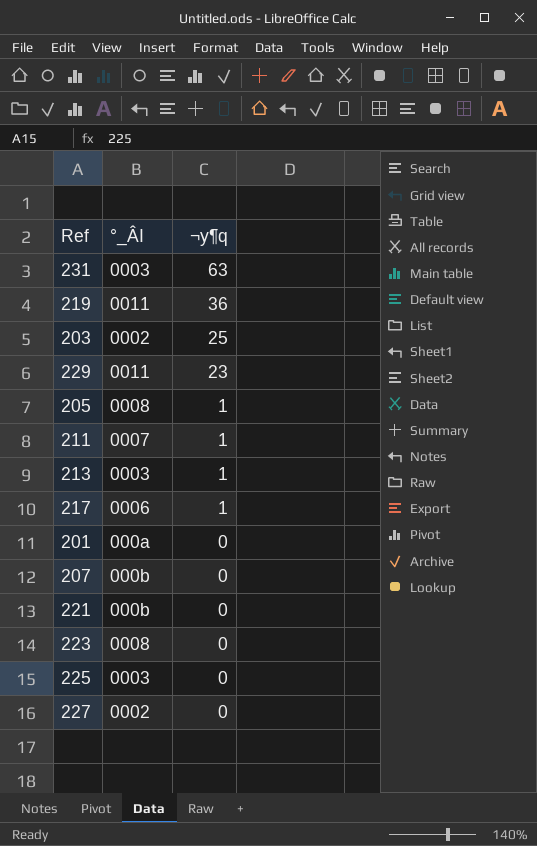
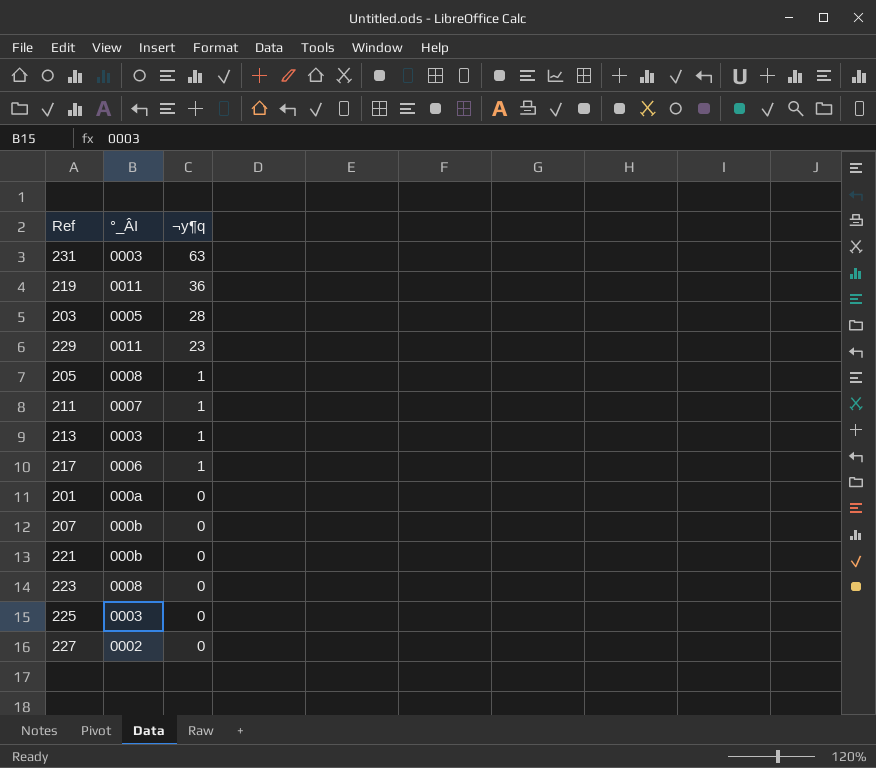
203 | °_ÂI: 0002 -> 0005
203 | ¬y¶q: 25 -> 28

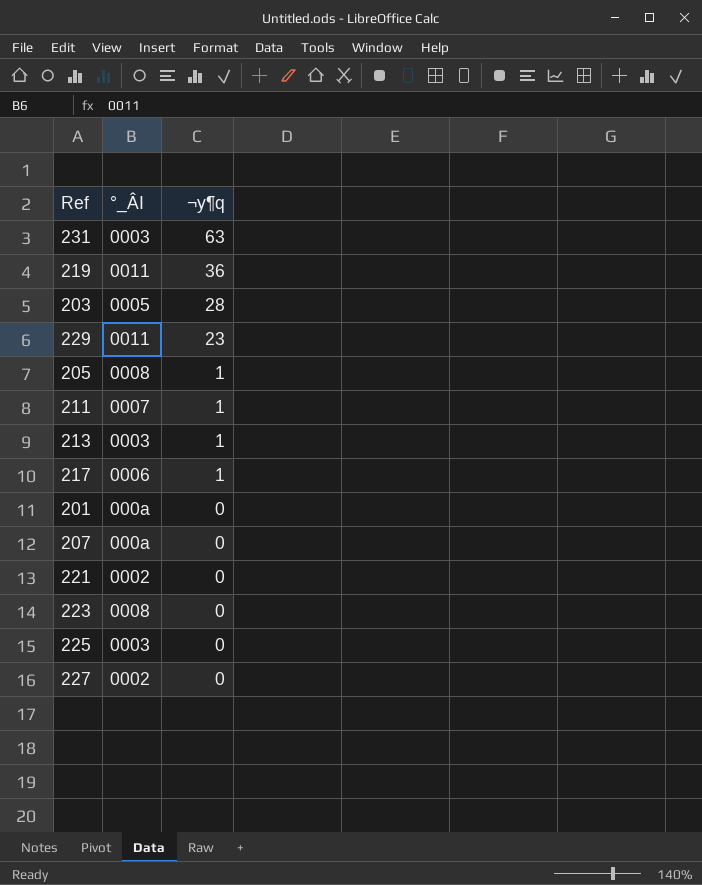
207 | °_ÂI: 000b -> 000a
221 | °_ÂI: 000b -> 0002

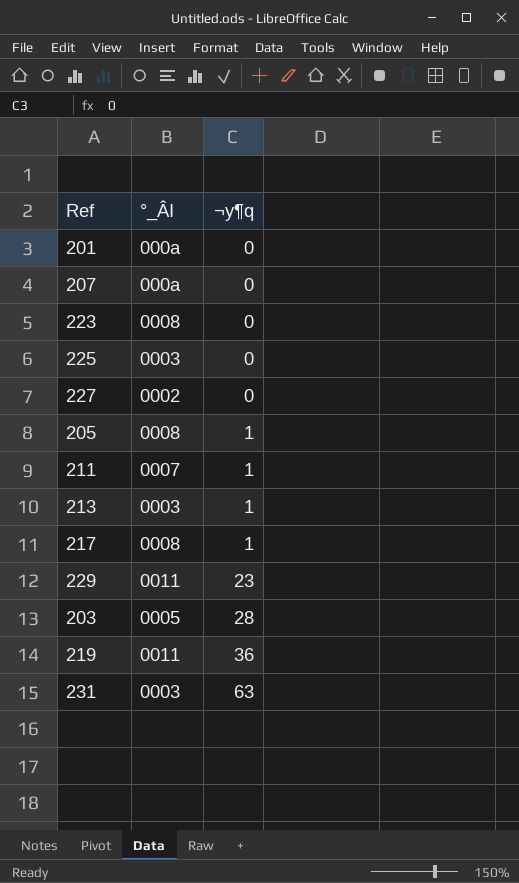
row order: ¬y¶q descending -> ¬y¶q ascending
row 221: 0002 | 0 -> none
217 | °_ÂI: 0006 -> 0008

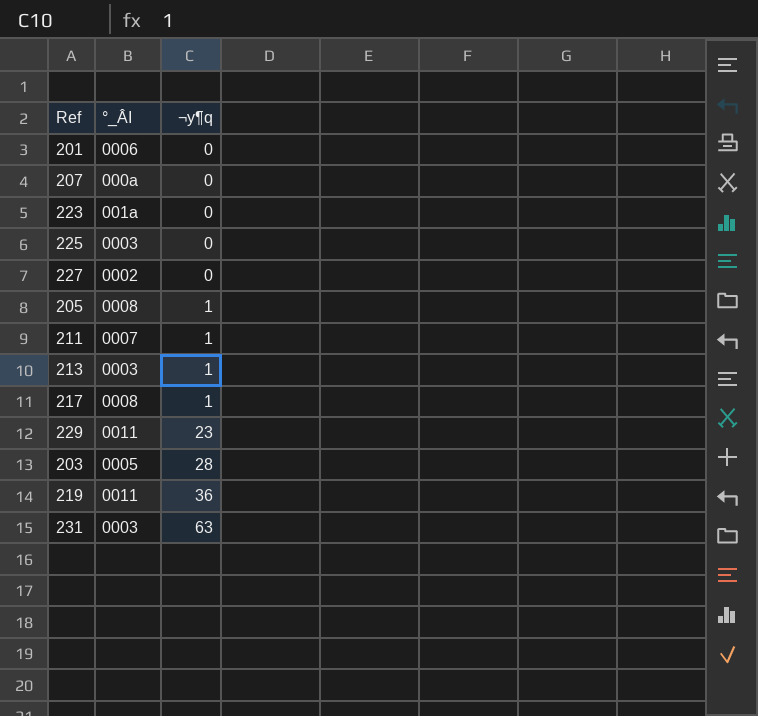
201 | °_ÂI: 000a -> 0006
223 | °_ÂI: 0008 -> 001a

